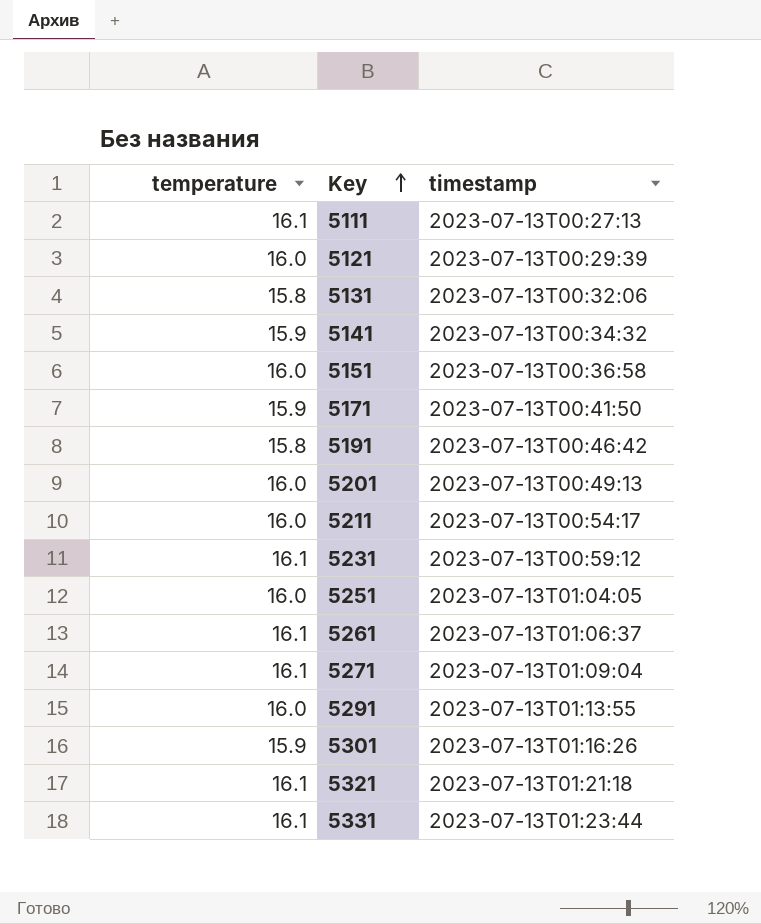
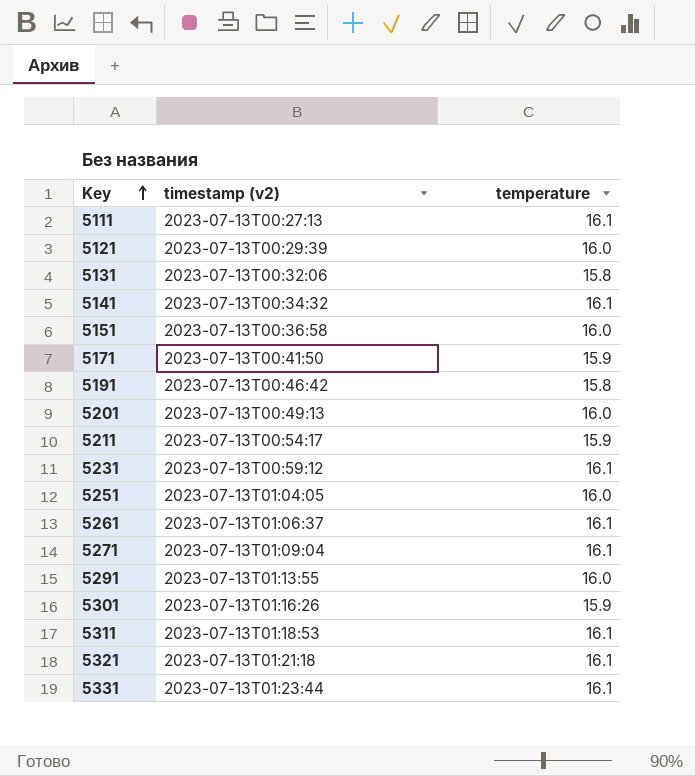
column name: timestamp -> timestamp (v2)
column temperature | position: 1 -> 3
5141 | temperature: 15.9 -> 16.1
5211 | temperature: 16.0 -> 15.9
row 5311: none -> 2023-07-13T01:18:53 | 16.1

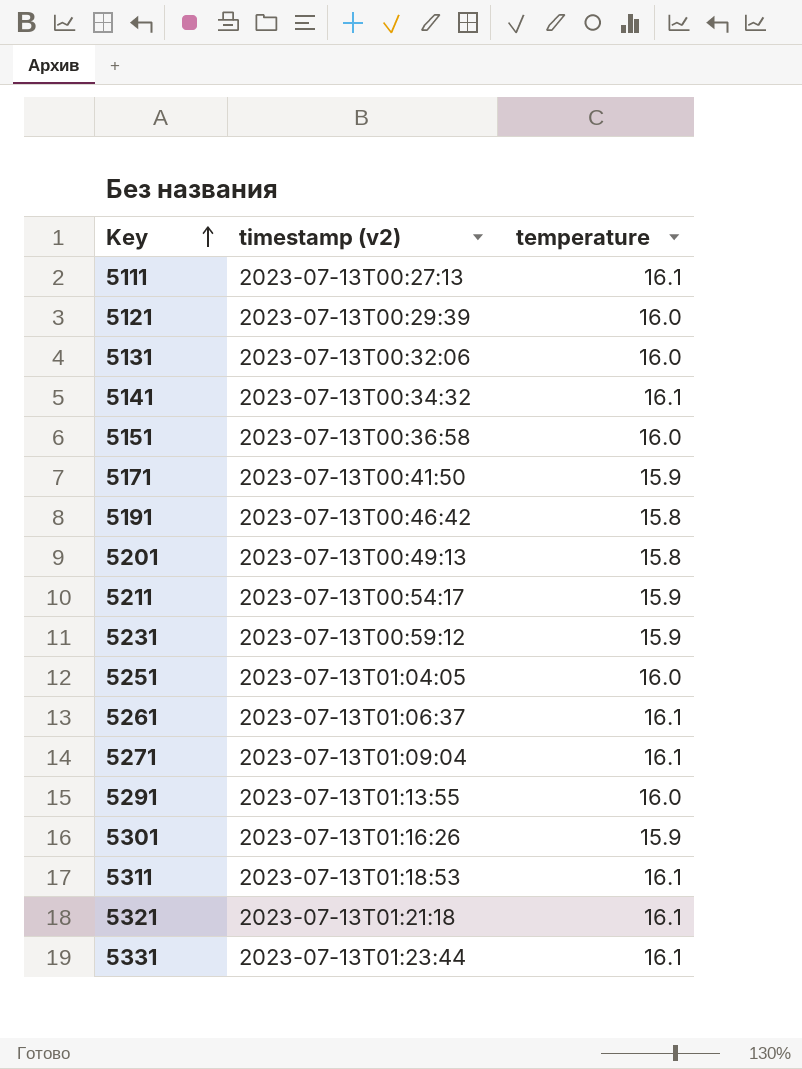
5131 | temperature: 15.8 -> 16.0
5201 | temperature: 16.0 -> 15.8
5231 | temperature: 16.1 -> 15.9

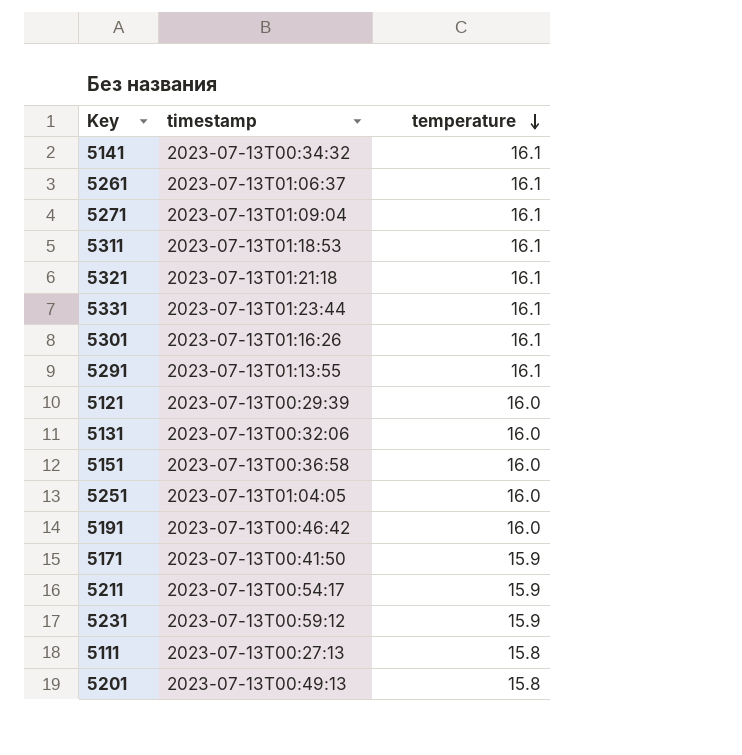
row order: Key ascending -> temperature descending
column name: timestamp (v2) -> timestamp
5301 | temperature: 15.9 -> 16.1
5291 | temperature: 16.0 -> 16.1
5191 | temperature: 15.8 -> 16.0
5111 | temperature: 16.1 -> 15.8

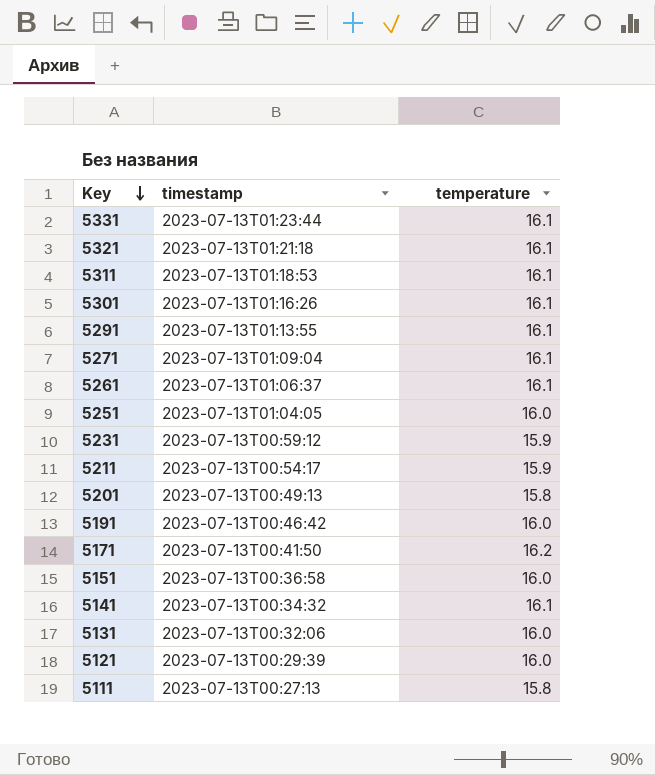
row order: temperature descending -> Key descending
5171 | temperature: 15.9 -> 16.2

